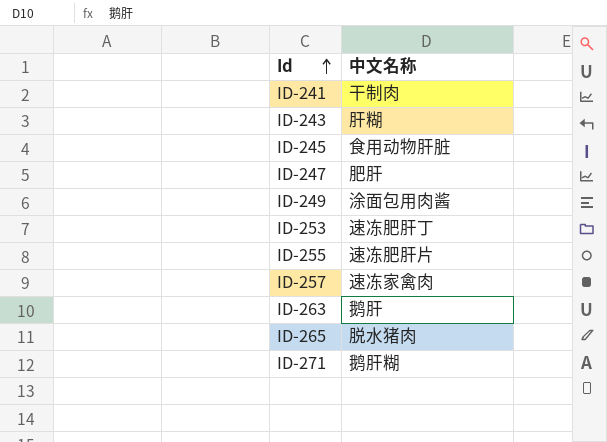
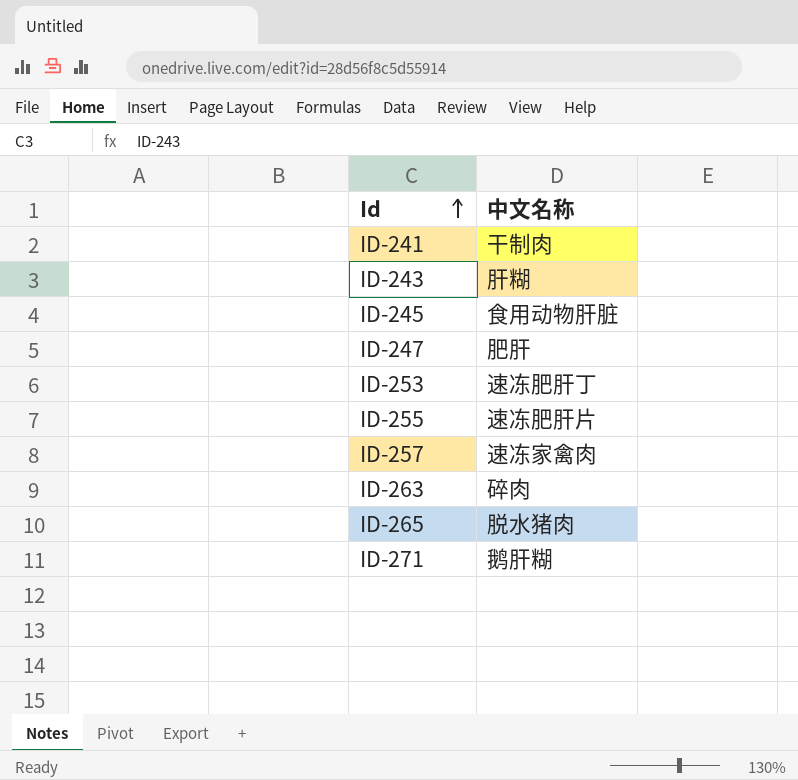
row ID-249: 涂面包用肉酱 -> none
ID-263 | 中文名称: 鹅肝 -> 碎肉

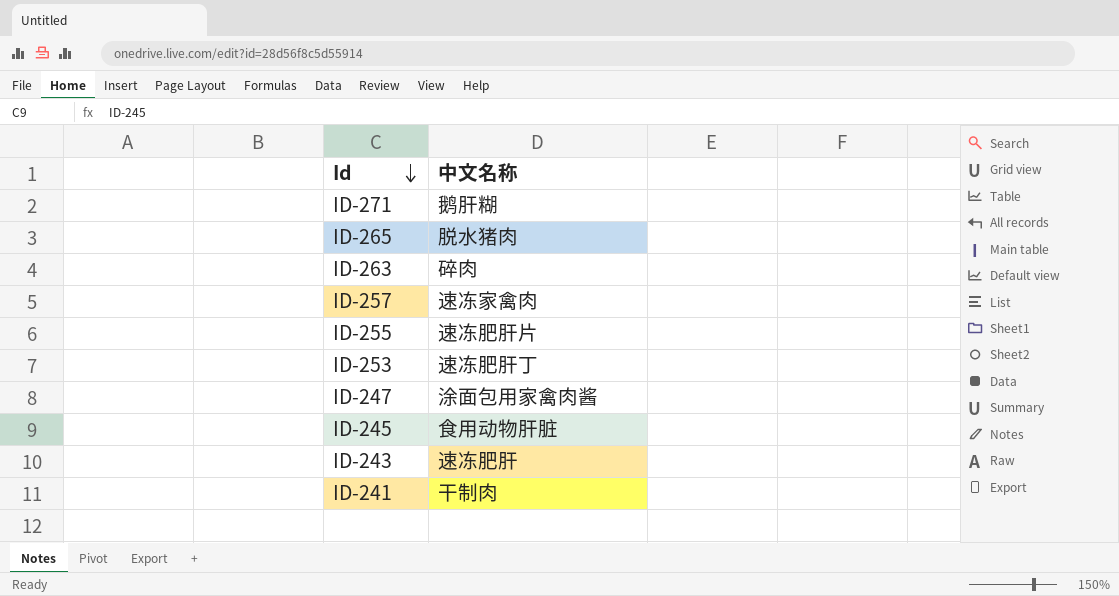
row order: Id ascending -> Id descending
ID-247 | 中文名称: 肥肝 -> 涂面包用家禽肉酱
ID-243 | 中文名称: 肝糊 -> 速冻肥肝

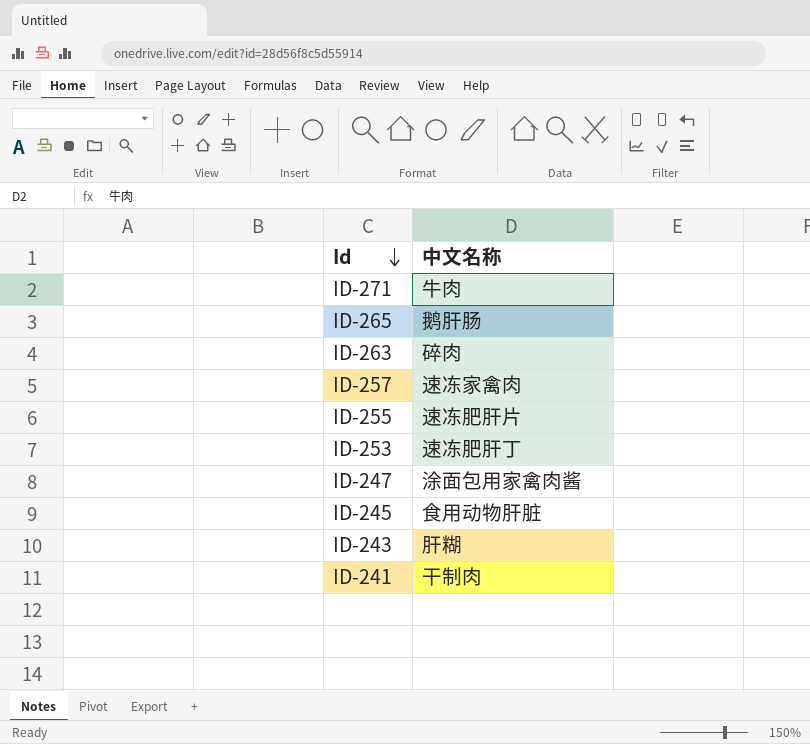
ID-271 | 中文名称: 鹅肝糊 -> 牛肉
ID-265 | 中文名称: 脱水猪肉 -> 鹅肝肠
ID-243 | 中文名称: 速冻肥肝 -> 肝糊

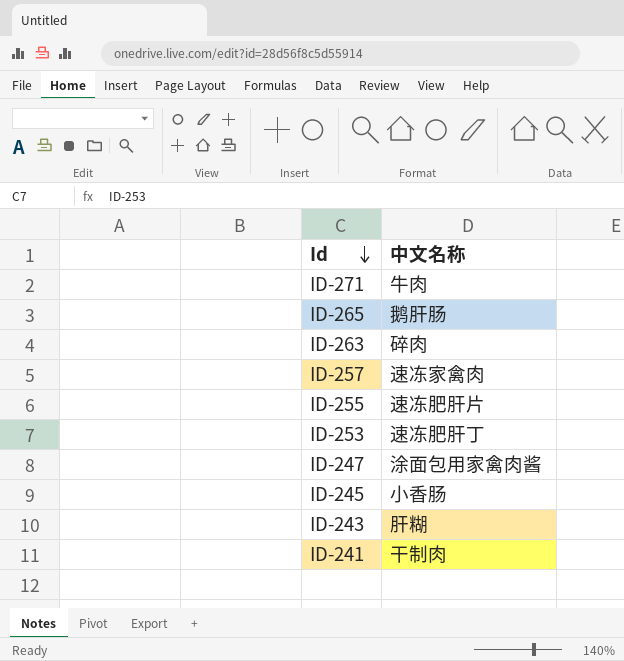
ID-245 | 中文名称: 食用动物肝脏 -> 小香肠

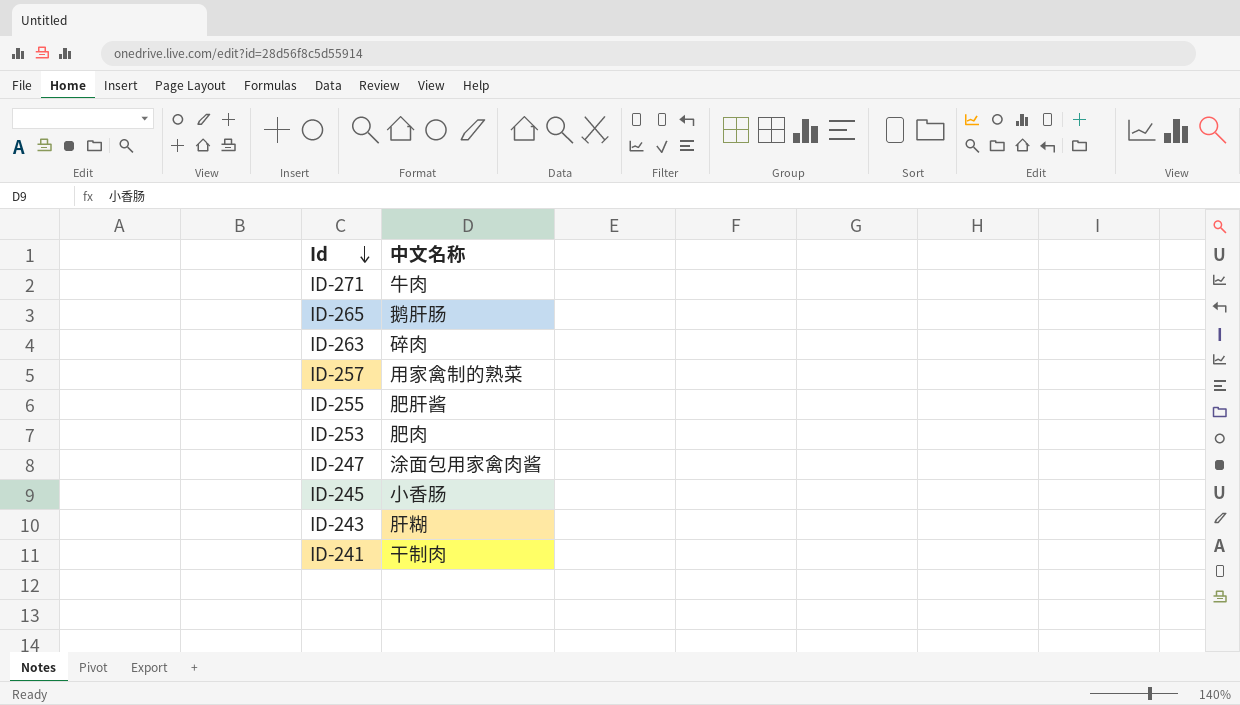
ID-257 | 中文名称: 速冻家禽肉 -> 用家禽制的熟菜
ID-255 | 中文名称: 速冻肥肝片 -> 肥肝酱
ID-253 | 中文名称: 速冻肥肝丁 -> 肥肉

